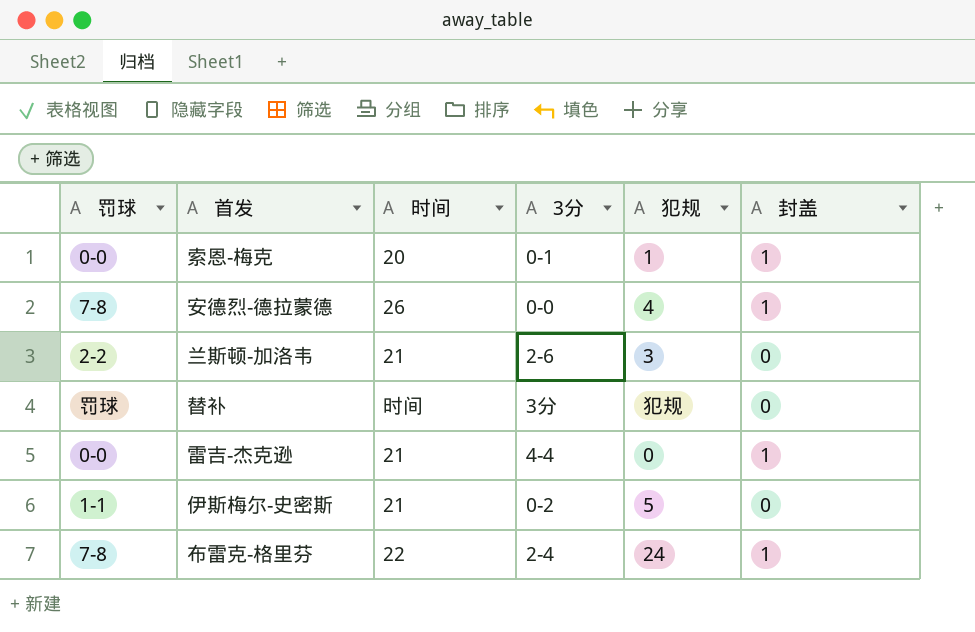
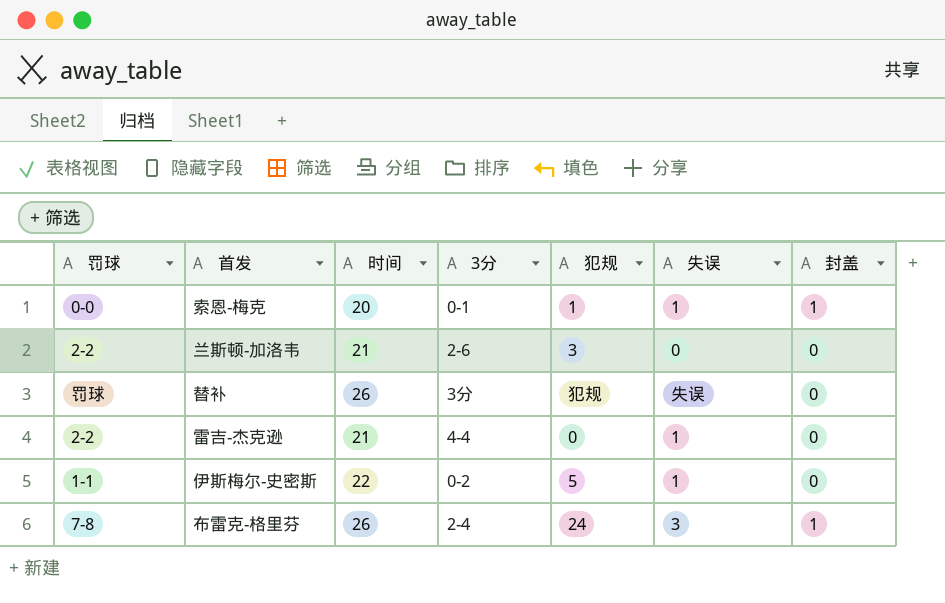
column 失误 | position: none -> 6
row 安德烈-德拉蒙德: 7-8 | 26 | 0-0 | 4 | 1 -> none
替补 | 时间: 时间 -> 26
雷吉-杰克逊 | 罚球: 0-0 -> 2-2
雷吉-杰克逊 | 封盖: 1 -> 0
伊斯梅尔-史密斯 | 时间: 21 -> 22
布雷克-格里芬 | 时间: 22 -> 26

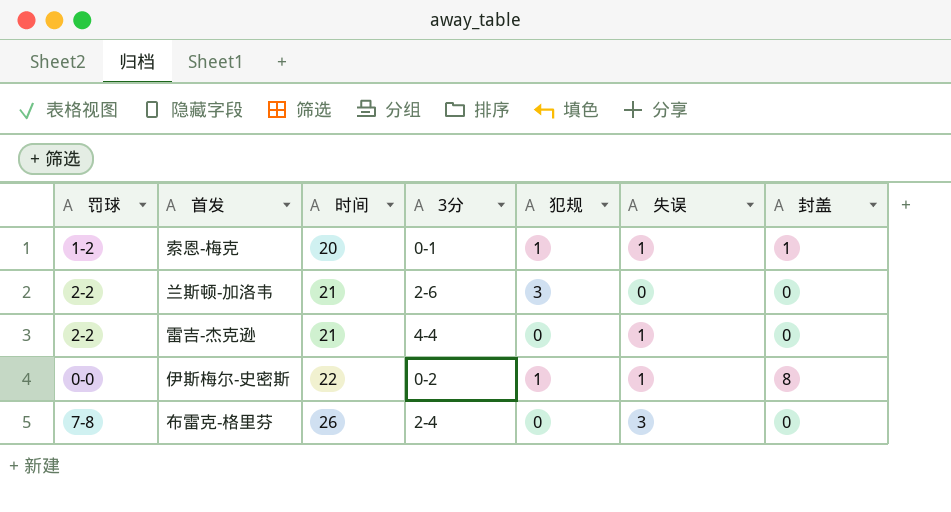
row 替补: 罚球 | 26 | 3分 | 犯规 | 失误 | 0 -> none
索恩-梅克 | 罚球: 0-0 -> 1-2
伊斯梅尔-史密斯 | 罚球: 1-1 -> 0-0
伊斯梅尔-史密斯 | 犯规: 5 -> 1
伊斯梅尔-史密斯 | 封盖: 0 -> 8
布雷克-格里芬 | 犯规: 24 -> 0
布雷克-格里芬 | 封盖: 1 -> 0

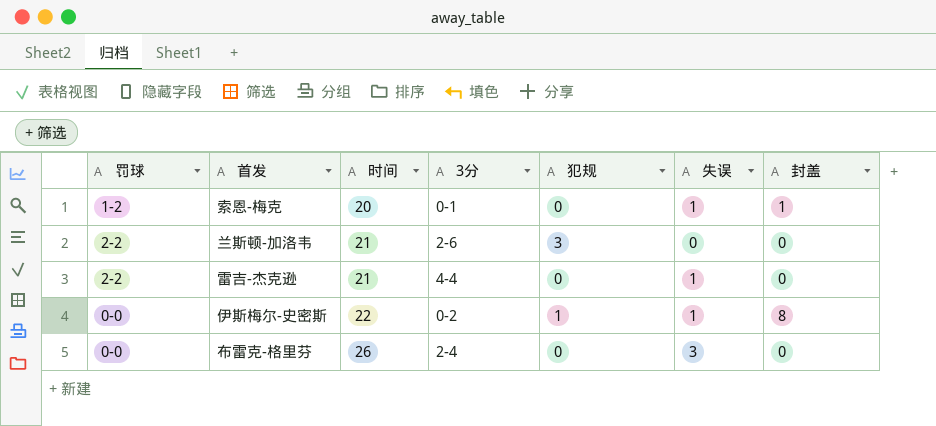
索恩-梅克 | 犯规: 1 -> 0
布雷克-格里芬 | 罚球: 7-8 -> 0-0

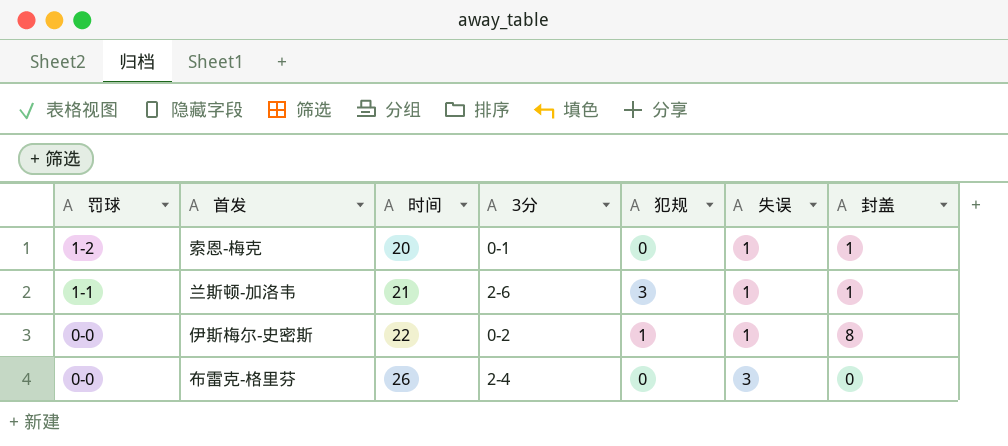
row 雷吉-杰克逊: 2-2 | 21 | 4-4 | 0 | 1 | 0 -> none
兰斯顿-加洛韦 | 罚球: 2-2 -> 1-1
兰斯顿-加洛韦 | 失误: 0 -> 1
兰斯顿-加洛韦 | 封盖: 0 -> 1

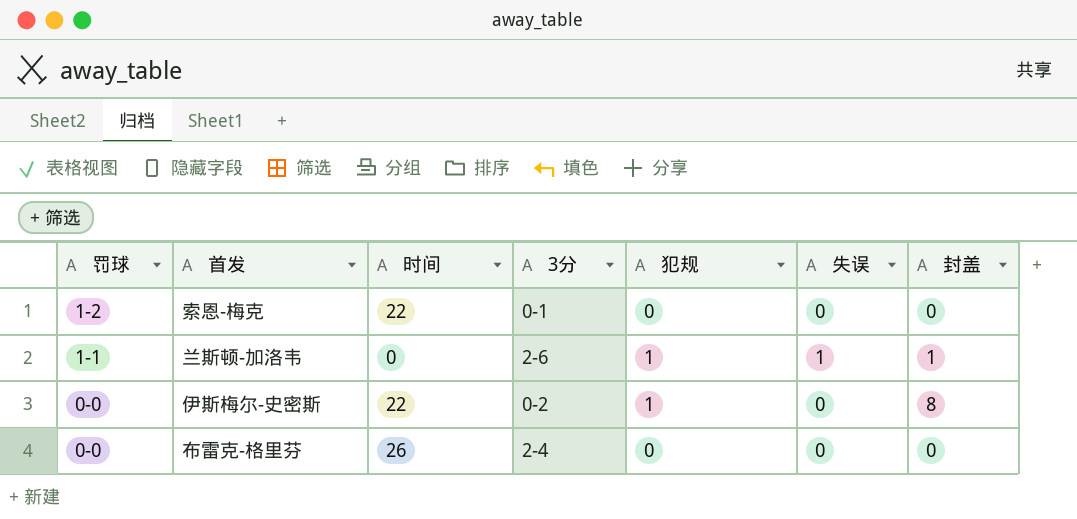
索恩-梅克 | 时间: 20 -> 22
索恩-梅克 | 失误: 1 -> 0
索恩-梅克 | 封盖: 1 -> 0
兰斯顿-加洛韦 | 时间: 21 -> 0
兰斯顿-加洛韦 | 犯规: 3 -> 1
伊斯梅尔-史密斯 | 失误: 1 -> 0
布雷克-格里芬 | 失误: 3 -> 0

